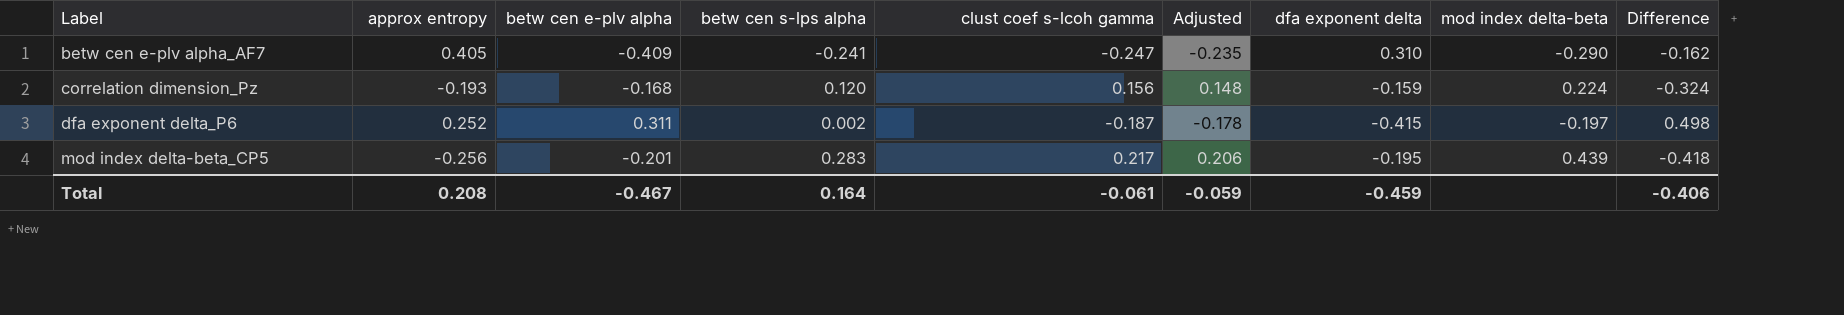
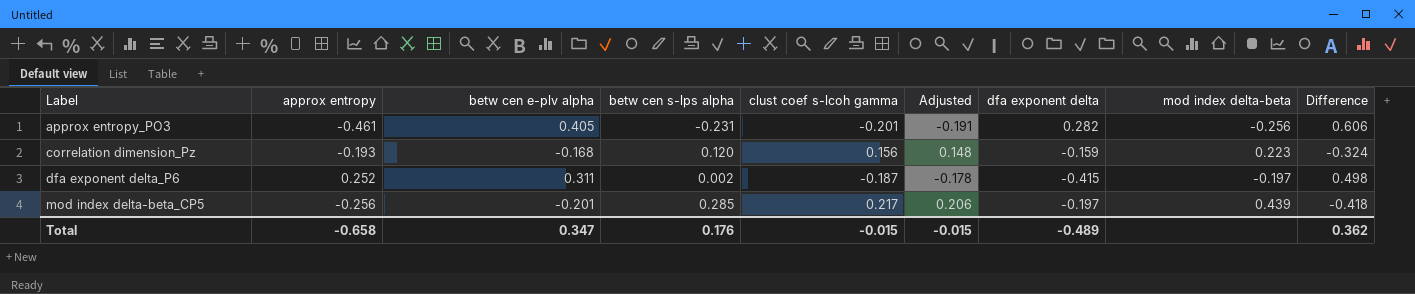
row betw cen e-plv alpha_AF7: 0.405 | -0.409 | -0.241 | -0.247 | -0.235 | 0.310 | -0.290 | -0.162 -> none
row approx entropy_PO3: none -> -0.461 | 0.405 | -0.231 | -0.201 | -0.191 | 0.282 | -0.256 | 0.606
correlation dimension_Pz | mod index delta-beta: 0.224 -> 0.223
mod index delta-beta_CP5 | betw cen s-lps alpha: 0.283 -> 0.285
mod index delta-beta_CP5 | dfa exponent delta: -0.195 -> -0.197
Total | approx entropy: 0.208 -> -0.658
Total | betw cen e-plv alpha: -0.467 -> 0.347
Total | betw cen s-lps alpha: 0.164 -> 0.176
Total | clust coef s-lcoh gamma: -0.061 -> -0.015
Total | Adjusted: -0.059 -> -0.015
Total | dfa exponent delta: -0.459 -> -0.489
Total | Difference: -0.406 -> 0.362

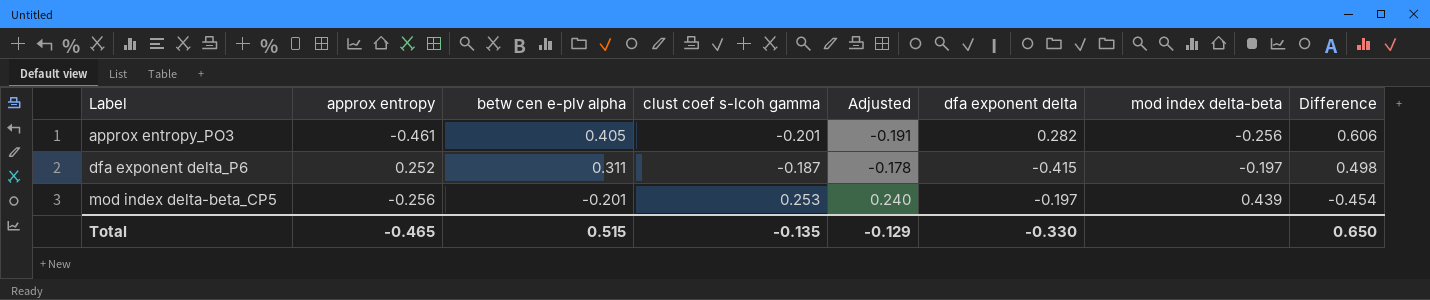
column betw cen s-lps alpha | position: 4 -> none
row correlation dimension_Pz: -0.193 | -0.168 | 0.120 | 0.156 | 0.148 | -0.159 | 0.223 | -0.324 -> none
mod index delta-beta_CP5 | clust coef s-lcoh gamma: 0.217 -> 0.253
mod index delta-beta_CP5 | Adjusted: 0.206 -> 0.240
mod index delta-beta_CP5 | Difference: -0.418 -> -0.454
Total | approx entropy: -0.658 -> -0.465
Total | betw cen e-plv alpha: 0.347 -> 0.515
Total | clust coef s-lcoh gamma: -0.015 -> -0.135
Total | Adjusted: -0.015 -> -0.129
Total | dfa exponent delta: -0.489 -> -0.330
Total | Difference: 0.362 -> 0.650

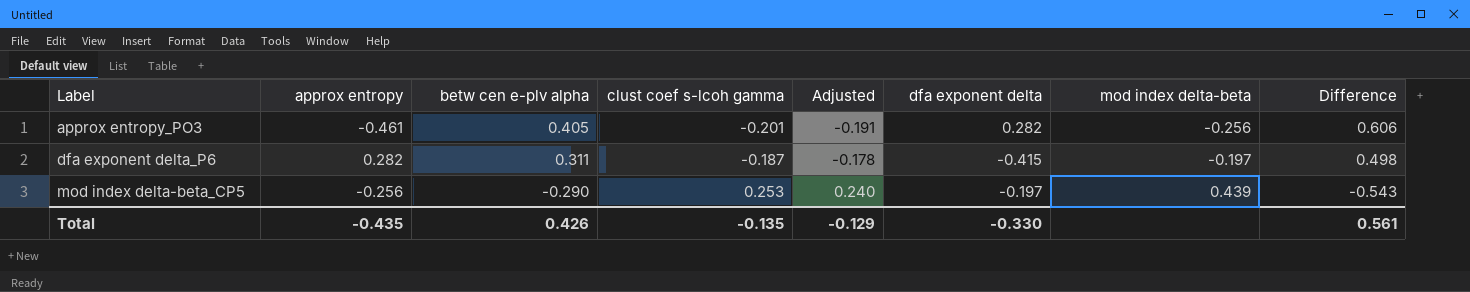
dfa exponent delta_P6 | approx entropy: 0.252 -> 0.282
mod index delta-beta_CP5 | betw cen e-plv alpha: -0.201 -> -0.290
mod index delta-beta_CP5 | Difference: -0.454 -> -0.543
Total | approx entropy: -0.465 -> -0.435
Total | betw cen e-plv alpha: 0.515 -> 0.426
Total | Difference: 0.650 -> 0.561

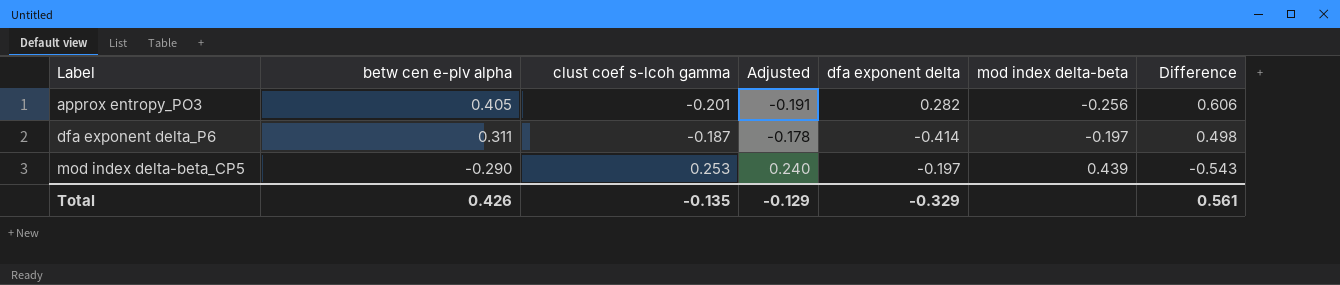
column approx entropy | position: 2 -> none
dfa exponent delta_P6 | dfa exponent delta: -0.415 -> -0.414
Total | dfa exponent delta: -0.330 -> -0.329

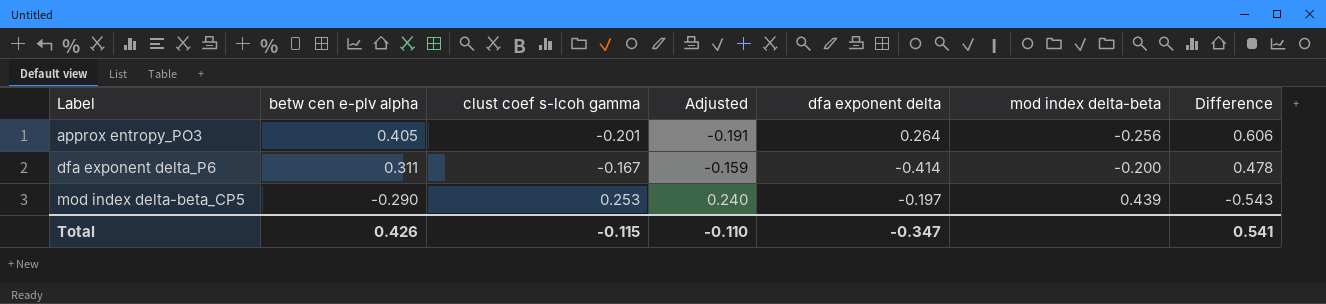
approx entropy_PO3 | dfa exponent delta: 0.282 -> 0.264
dfa exponent delta_P6 | clust coef s-lcoh gamma: -0.187 -> -0.167
dfa exponent delta_P6 | Adjusted: -0.178 -> -0.159
dfa exponent delta_P6 | mod index delta-beta: -0.197 -> -0.200
dfa exponent delta_P6 | Difference: 0.498 -> 0.478
Total | clust coef s-lcoh gamma: -0.135 -> -0.115
Total | Adjusted: -0.129 -> -0.110
Total | dfa exponent delta: -0.329 -> -0.347
Total | Difference: 0.561 -> 0.541

